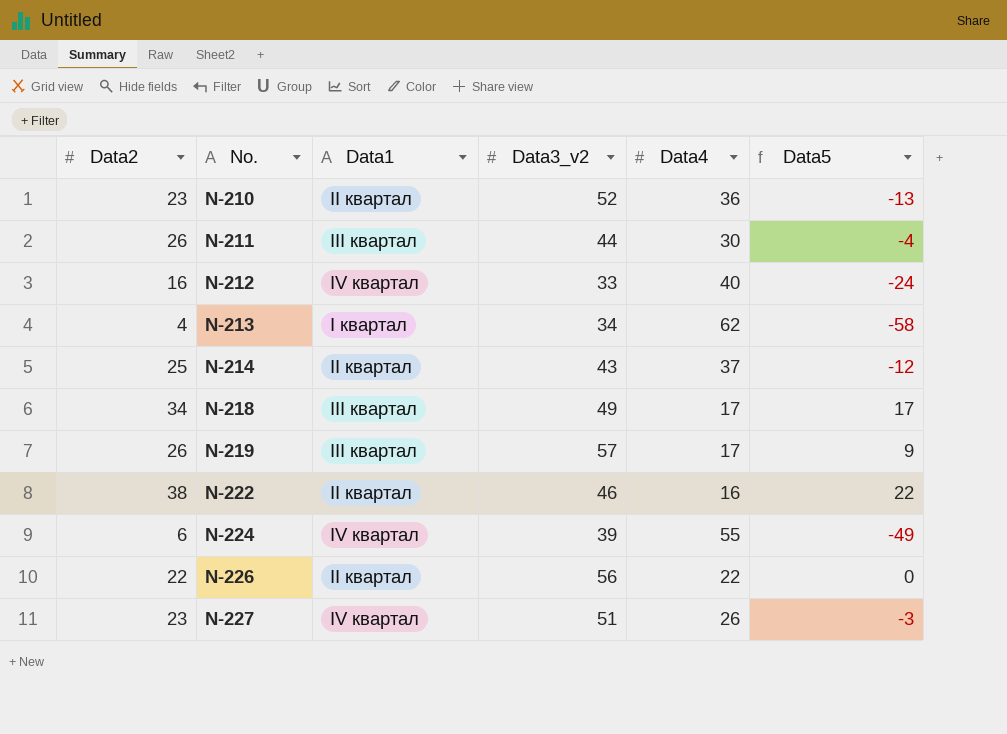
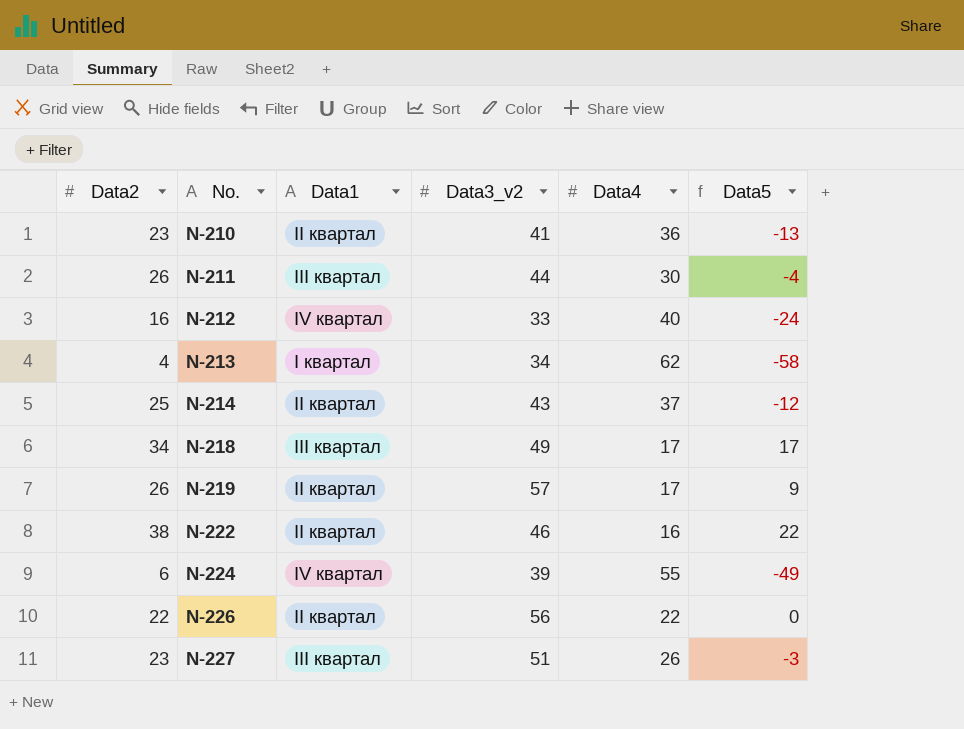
N-210 | Data3_v2: 52 -> 41
N-219 | Data1: III квартал -> II квартал
N-227 | Data1: IV квартал -> III квартал

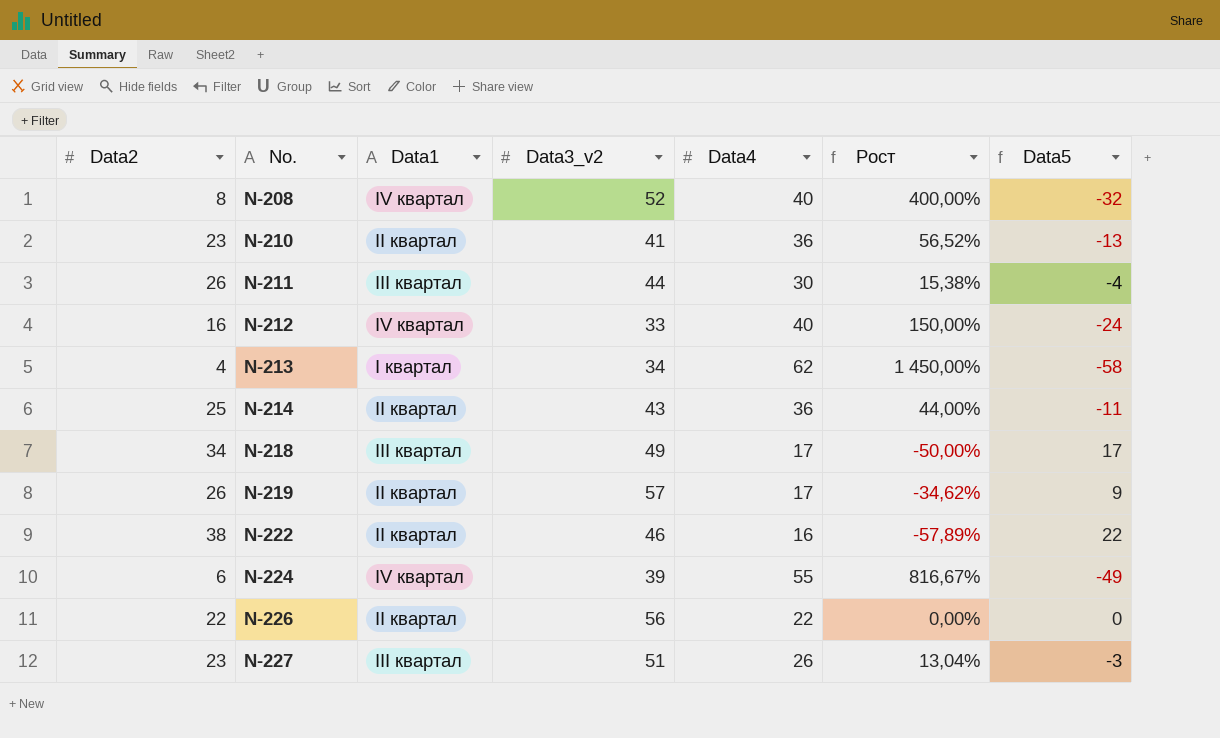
column Рост | formula: none -> ([Data4] - [Data2]) / [Data2]
row N-208: none -> 8 | IV квартал | 52 | 40 | 400,00% | -32
N-214 | Data4: 37 -> 36
N-214 | Data5: -12 -> -11

